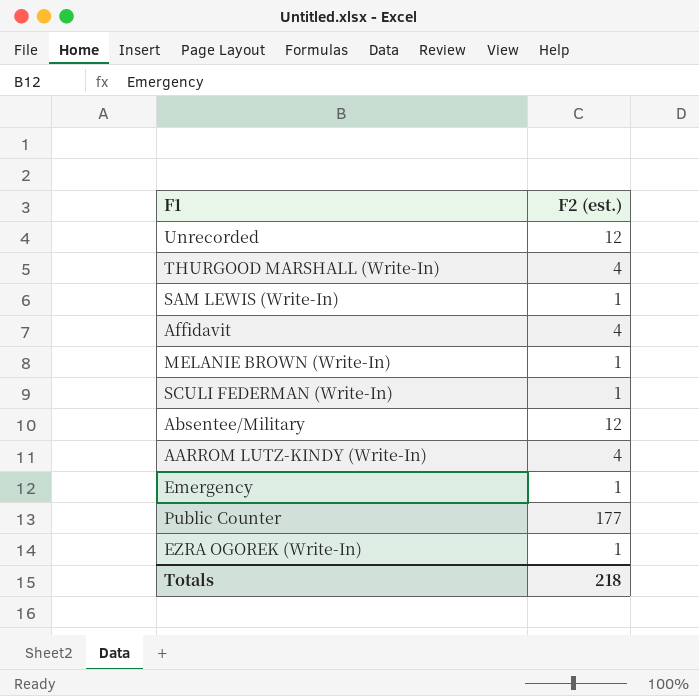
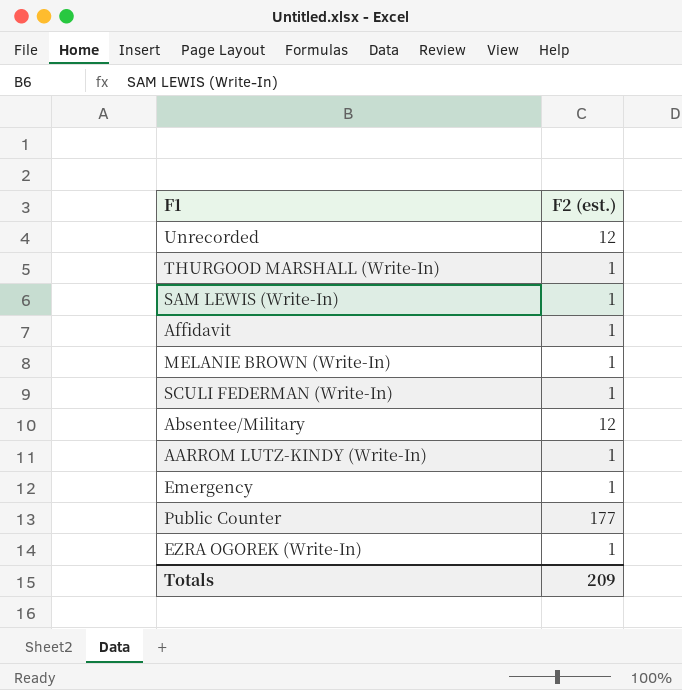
THURGOOD MARSHALL (Write-In) | F2 (est.): 4 -> 1
Affidavit | F2 (est.): 4 -> 1
AARROM LUTZ-KINDY (Write-In) | F2 (est.): 4 -> 1
Totals | F2 (est.): 218 -> 209

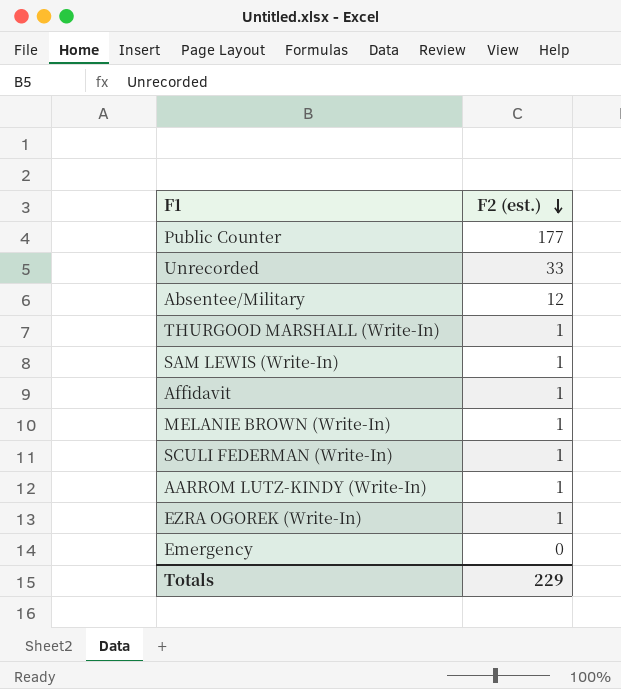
row order: none -> F2 (est.) descending
Unrecorded | F2 (est.): 12 -> 33
Emergency | F2 (est.): 1 -> 0
Totals | F2 (est.): 209 -> 229

